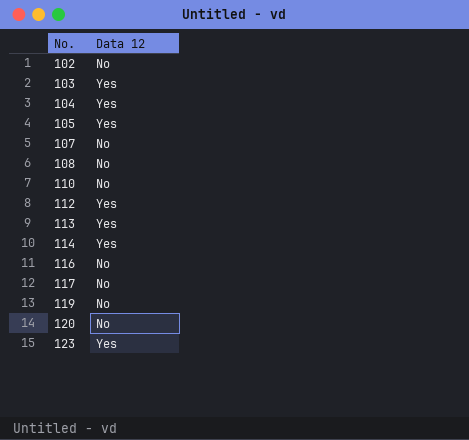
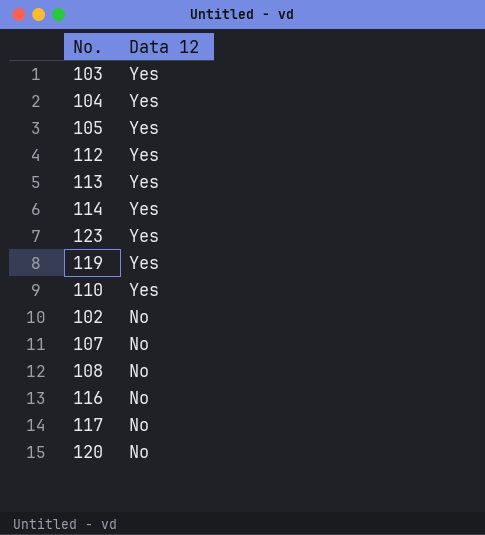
row order: No. ascending -> Data 12 descending
119 | Data 12: No -> Yes
110 | Data 12: No -> Yes

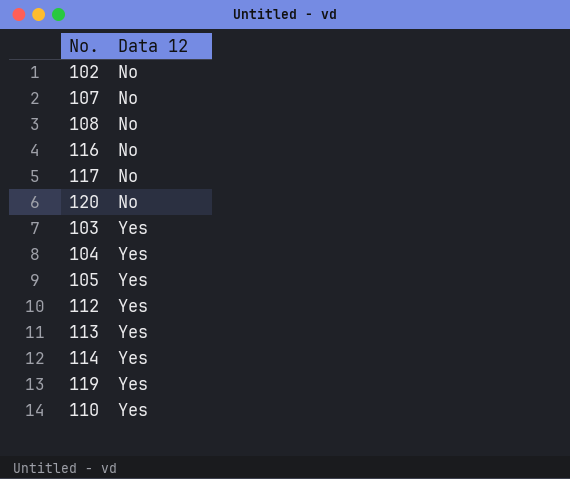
row order: Data 12 descending -> Data 12 ascending
row 123: Yes -> none

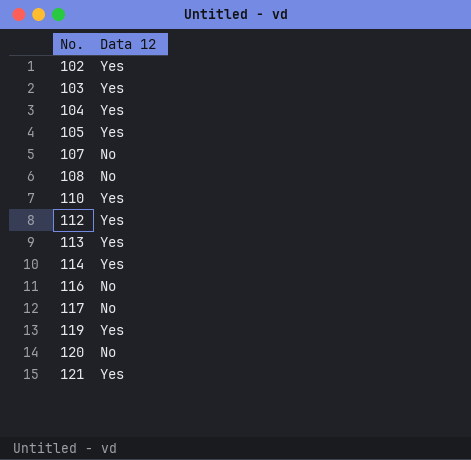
row order: Data 12 ascending -> No. ascending
102 | Data 12: No -> Yes
row 121: none -> Yes

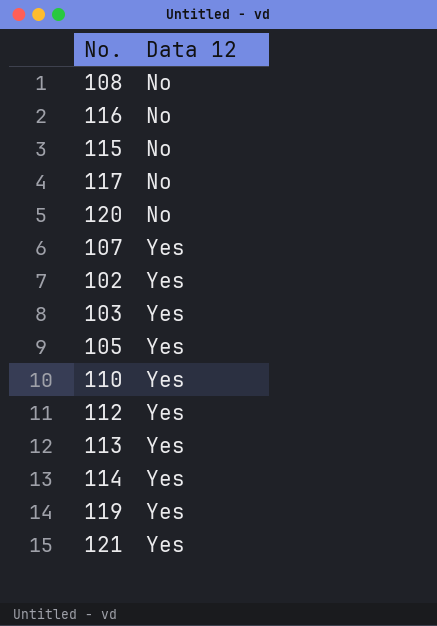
row order: No. ascending -> Data 12 ascending
row 104: Yes -> none
row 115: none -> No
107 | Data 12: No -> Yes

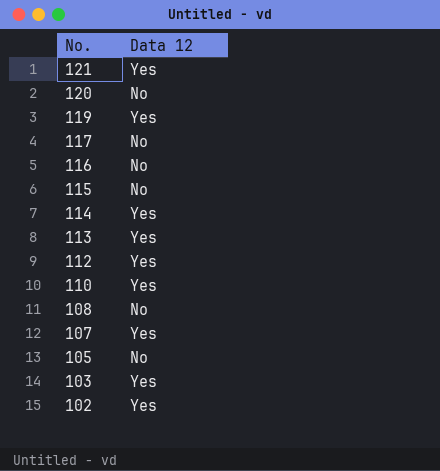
row order: Data 12 ascending -> No. descending
105 | Data 12: Yes -> No

